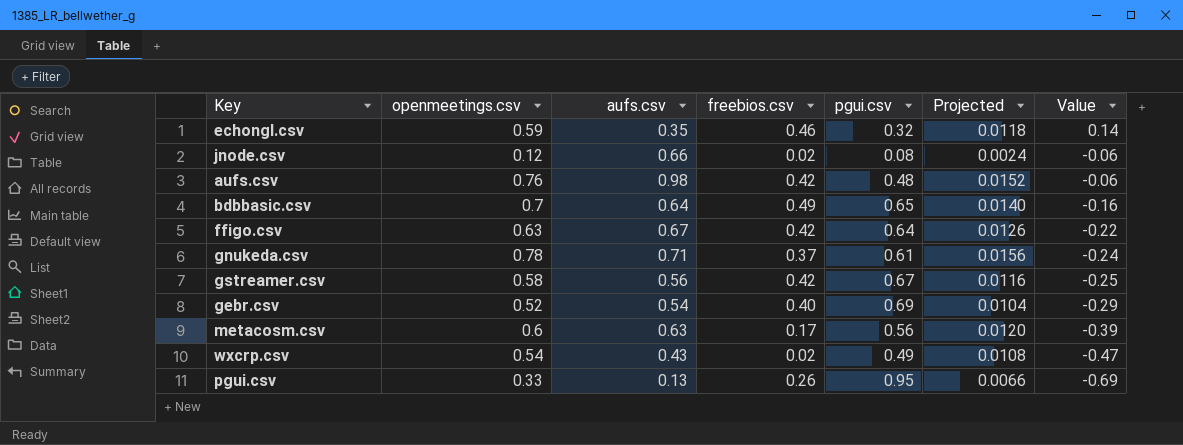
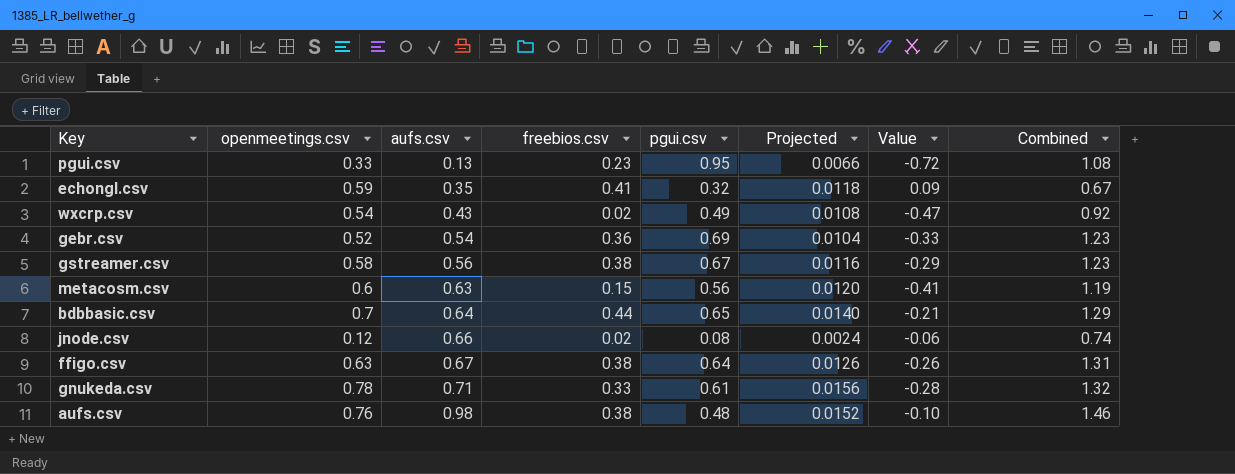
row order: Value descending -> aufs.csv ascending
column Combined | formula: none -> [aufs.csv] + [pgui.csv]
pgui.csv | freebios.csv: 0.26 -> 0.23
pgui.csv | Value: -0.69 -> -0.72
echongl.csv | freebios.csv: 0.46 -> 0.41
echongl.csv | Value: 0.14 -> 0.09
gebr.csv | freebios.csv: 0.40 -> 0.36
gebr.csv | Value: -0.29 -> -0.33
gstreamer.csv | freebios.csv: 0.42 -> 0.38
gstreamer.csv | Value: -0.25 -> -0.29
metacosm.csv | freebios.csv: 0.17 -> 0.15
metacosm.csv | Value: -0.39 -> -0.41
bdbbasic.csv | freebios.csv: 0.49 -> 0.44
bdbbasic.csv | Value: -0.16 -> -0.21
ffigo.csv | freebios.csv: 0.42 -> 0.38
ffigo.csv | Value: -0.22 -> -0.26
gnukeda.csv | freebios.csv: 0.37 -> 0.33
gnukeda.csv | Value: -0.24 -> -0.28
aufs.csv | freebios.csv: 0.42 -> 0.38
aufs.csv | Value: -0.06 -> -0.10

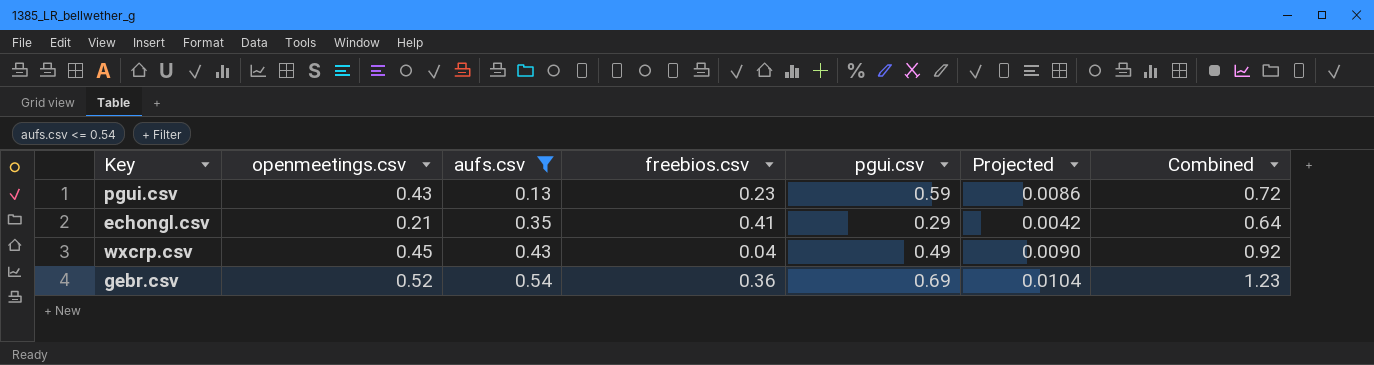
filter: none -> aufs.csv <= 0.54
column Value | formula: [freebios.csv] - [pgui.csv] -> none
pgui.csv | openmeetings.csv: 0.33 -> 0.43
pgui.csv | pgui.csv: 0.95 -> 0.59
pgui.csv | Projected: 0.0066 -> 0.0086
pgui.csv | Combined: 1.08 -> 0.72
echongl.csv | openmeetings.csv: 0.59 -> 0.21
echongl.csv | pgui.csv: 0.32 -> 0.29
echongl.csv | Projected: 0.0118 -> 0.0042
echongl.csv | Combined: 0.67 -> 0.64
wxcrp.csv | openmeetings.csv: 0.54 -> 0.45
wxcrp.csv | freebios.csv: 0.02 -> 0.04
wxcrp.csv | Projected: 0.0108 -> 0.0090

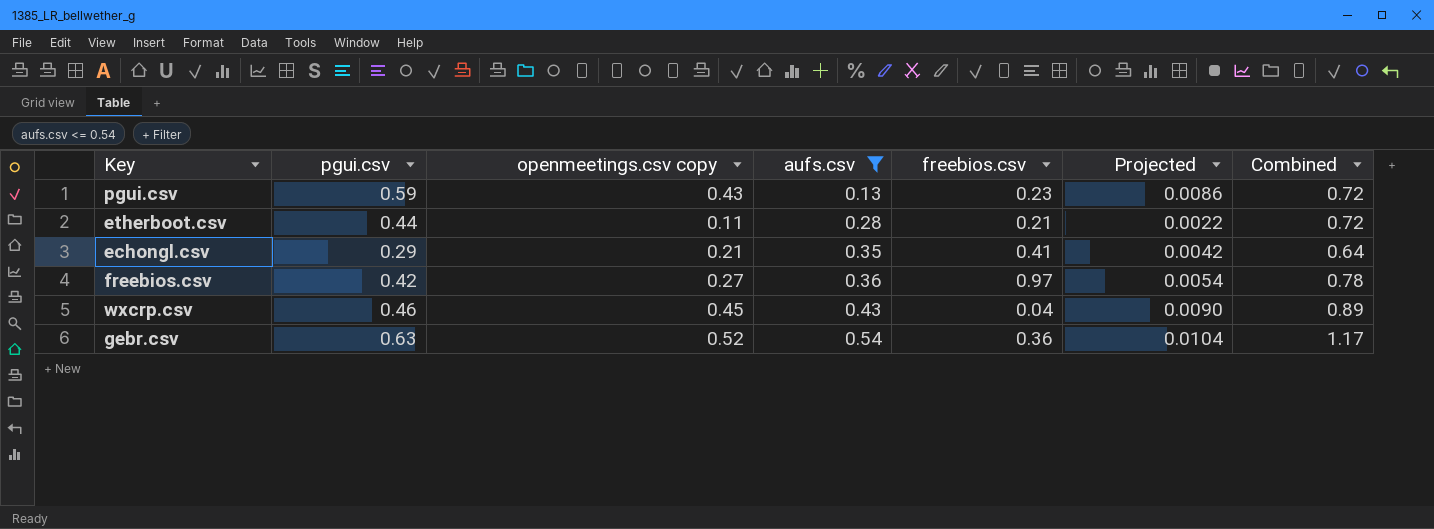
column pgui.csv | position: 5 -> 2
column name: openmeetings.csv -> openmeetings.csv copy
row etherboot.csv: none -> 0.44 | 0.11 | 0.28 | 0.21 | 0.0022 | 0.72
row freebios.csv: none -> 0.42 | 0.27 | 0.36 | 0.97 | 0.0054 | 0.78
wxcrp.csv | pgui.csv: 0.49 -> 0.46
wxcrp.csv | Combined: 0.92 -> 0.89
gebr.csv | pgui.csv: 0.69 -> 0.63
gebr.csv | Combined: 1.23 -> 1.17

